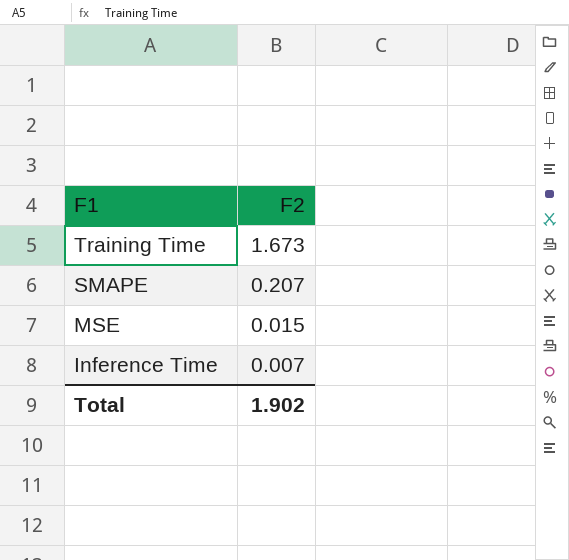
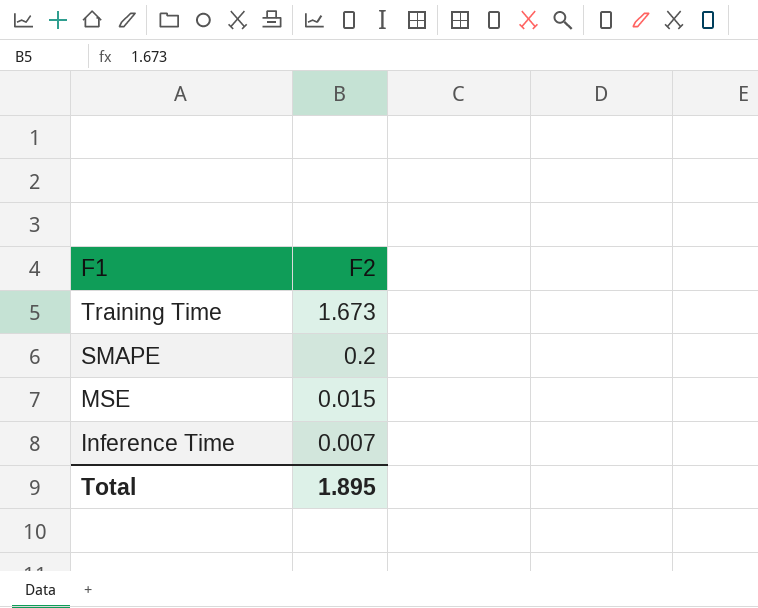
SMAPE | F2: 0.207 -> 0.2
Total | F2: 1.902 -> 1.895

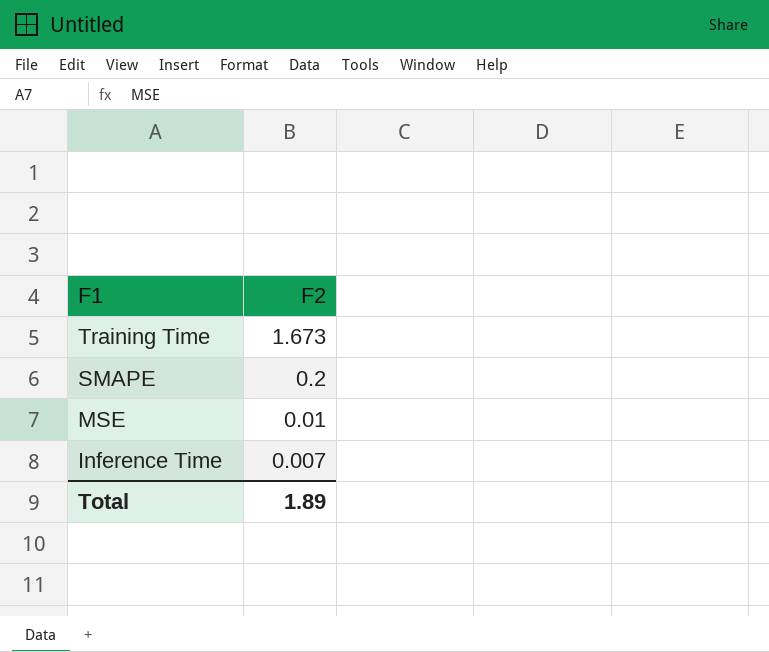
MSE | F2: 0.015 -> 0.01
Total | F2: 1.895 -> 1.89

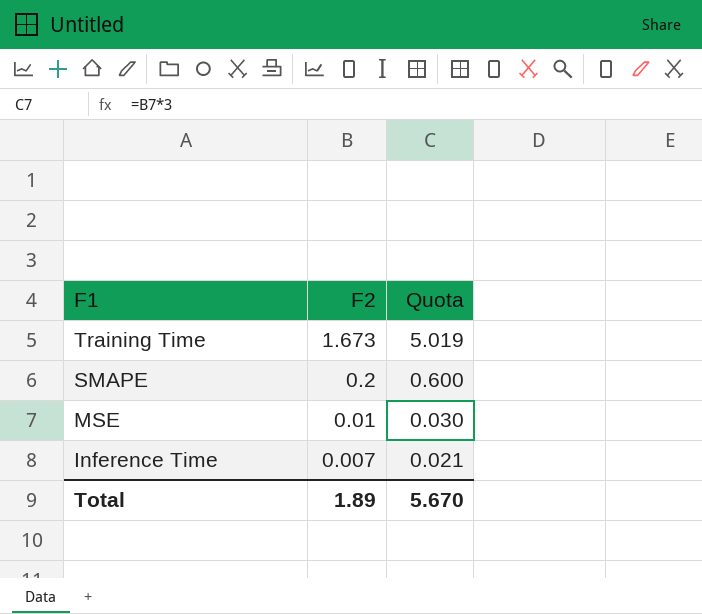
column Quota | formula: none -> [F2] * 3

